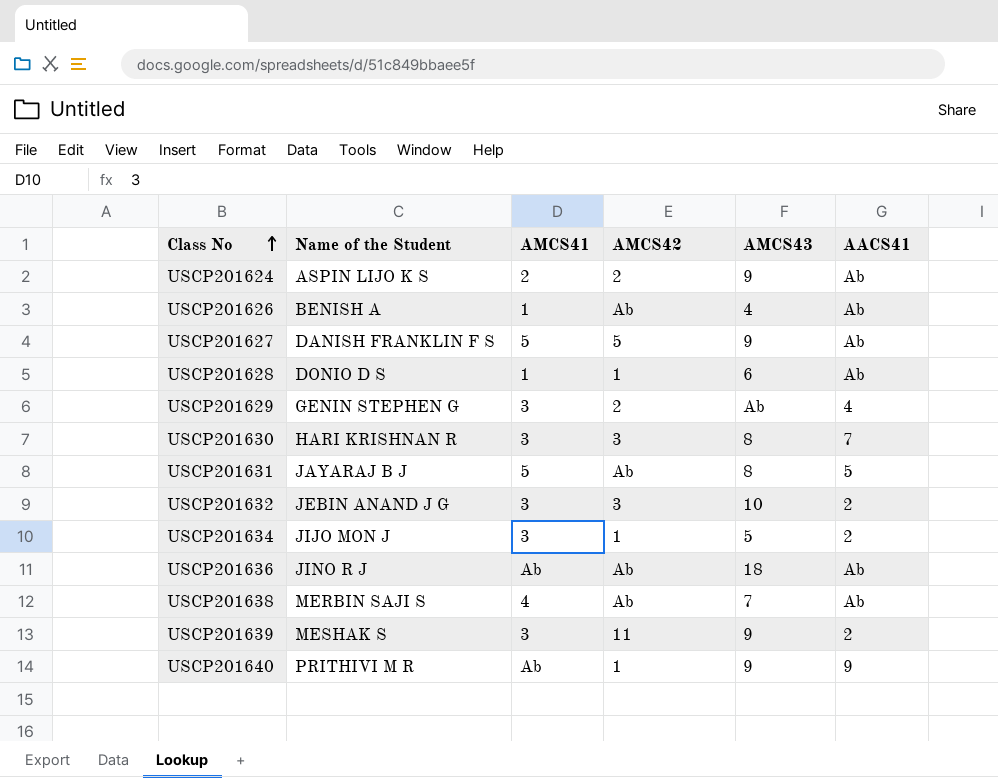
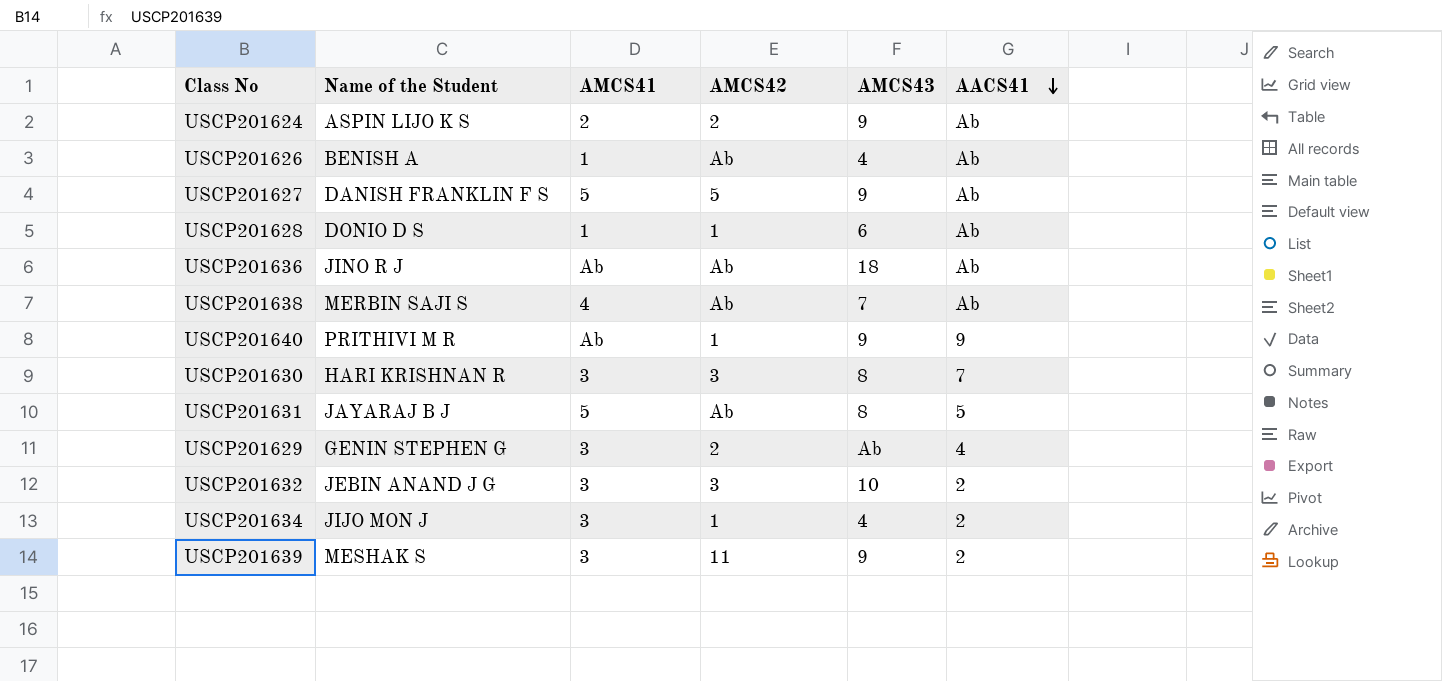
row order: Class No ascending -> AACS41 descending
USCP201634 | AMCS43: 5 -> 4

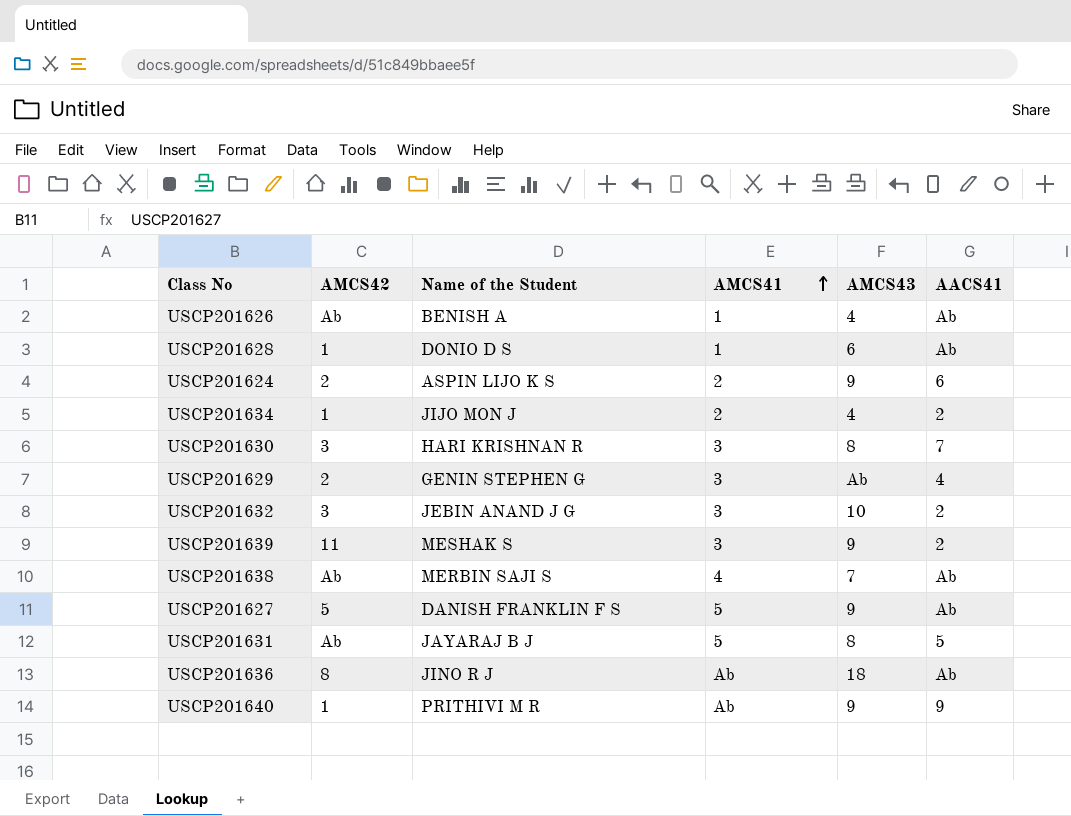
row order: AACS41 descending -> AMCS41 ascending
column AMCS42 | position: 4 -> 2
USCP201624 | AACS41: Ab -> 6
USCP201634 | AMCS41: 3 -> 2
USCP201636 | AMCS42: Ab -> 8

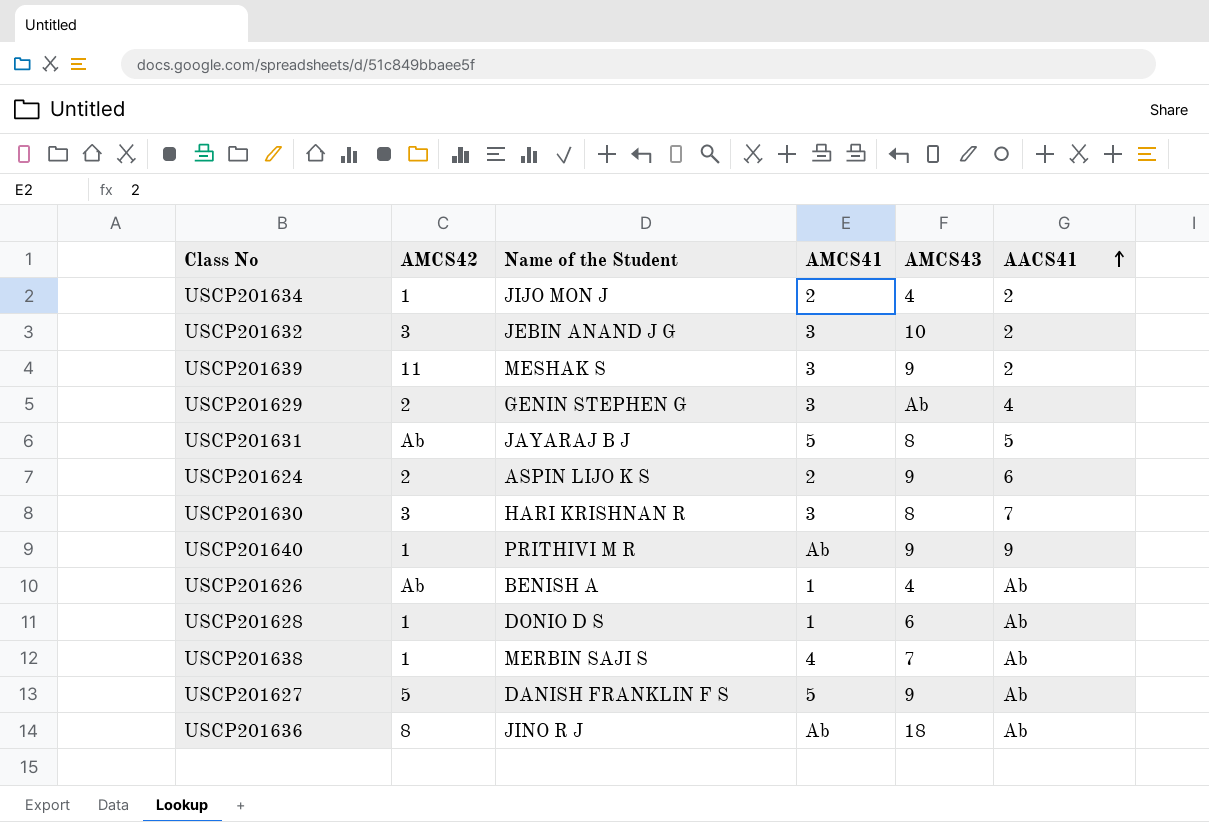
row order: AMCS41 ascending -> AACS41 ascending
USCP201638 | AMCS42: Ab -> 1

